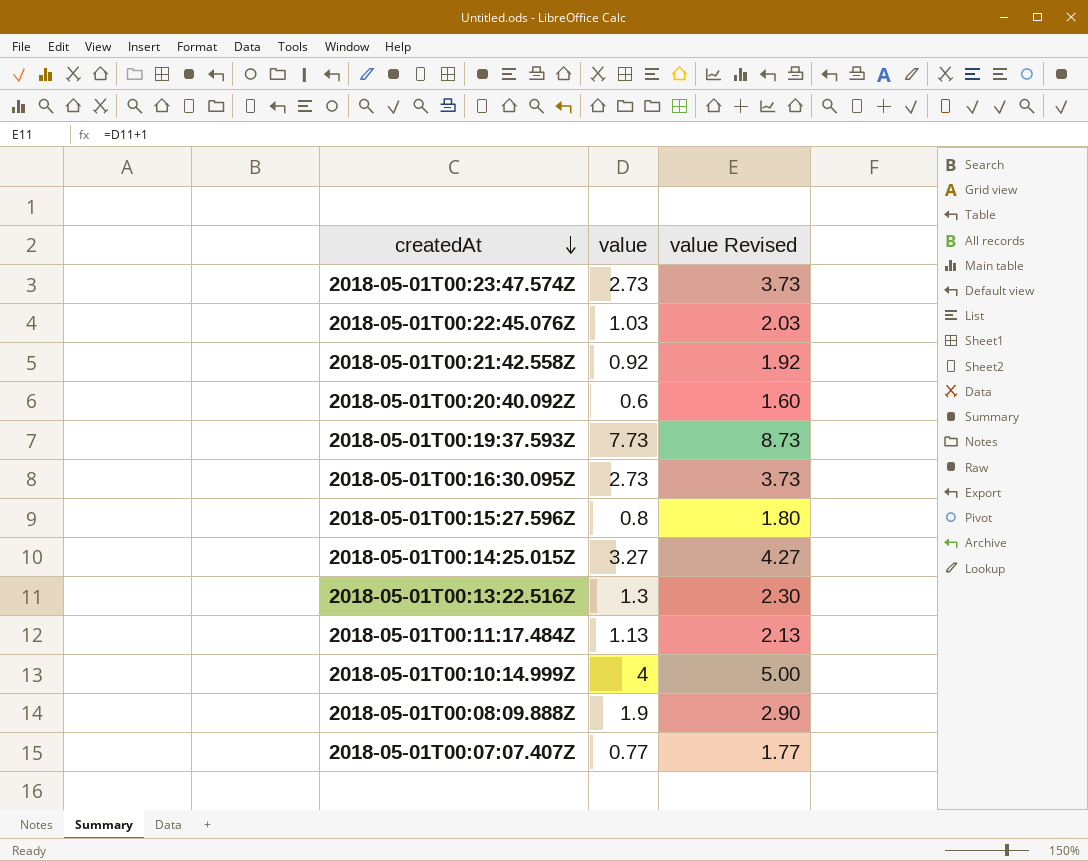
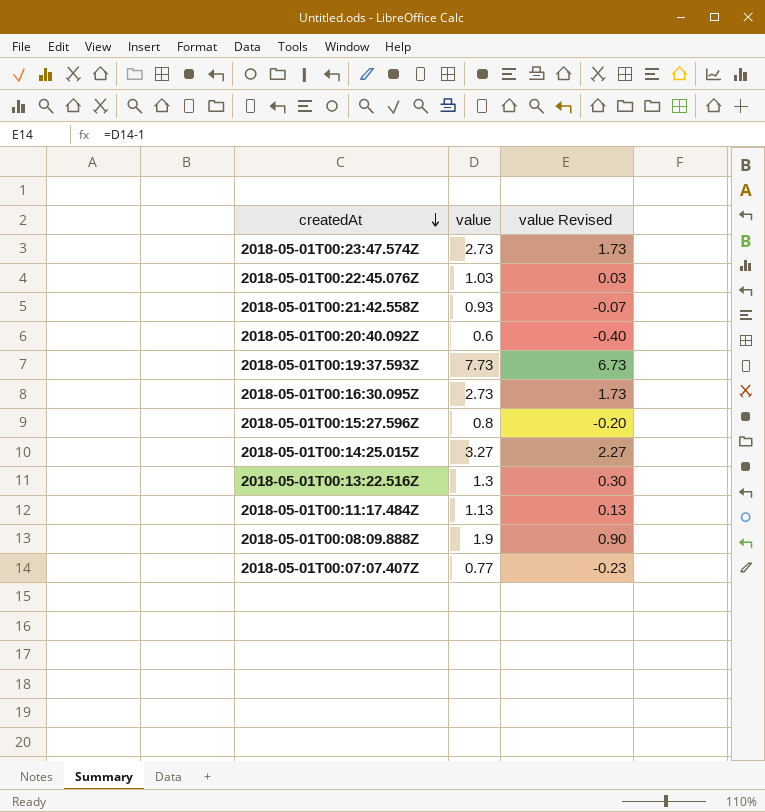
column value Revised | formula: [value] + 1 -> [value] - 1
row 2018-05-01T00:10:14.999Z: 4 | 5.00 -> none
2018-05-01T00:21:42.558Z | value: 0.92 -> 0.93

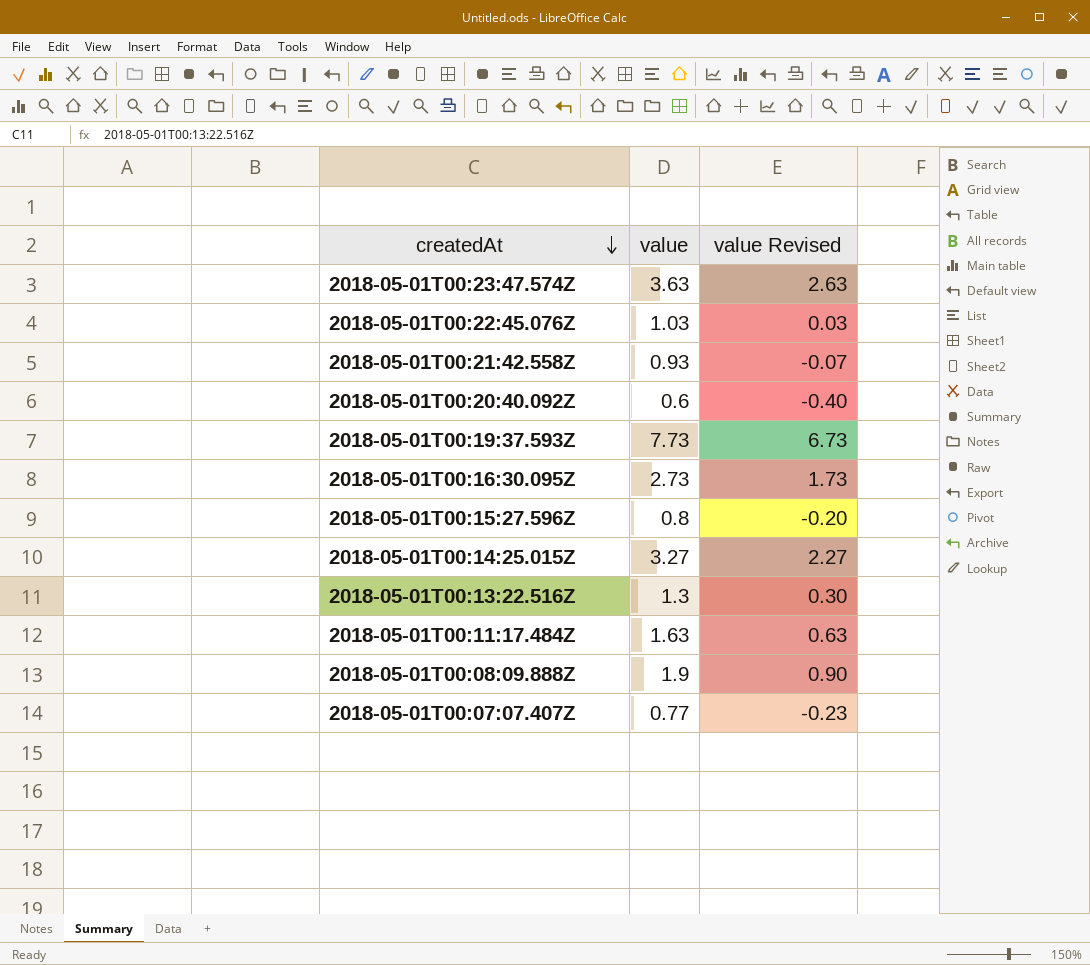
2018-05-01T00:23:47.574Z | value: 2.73 -> 3.63
2018-05-01T00:23:47.574Z | value Revised: 1.73 -> 2.63
2018-05-01T00:11:17.484Z | value: 1.13 -> 1.63
2018-05-01T00:11:17.484Z | value Revised: 0.13 -> 0.63

